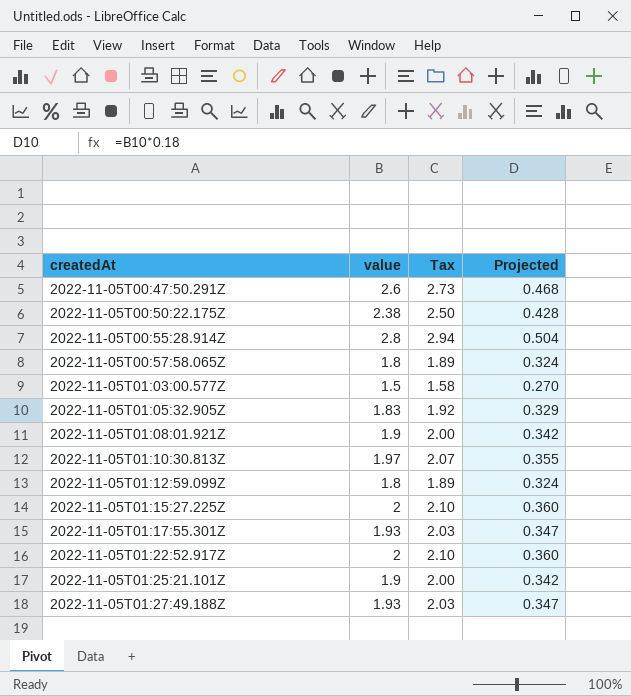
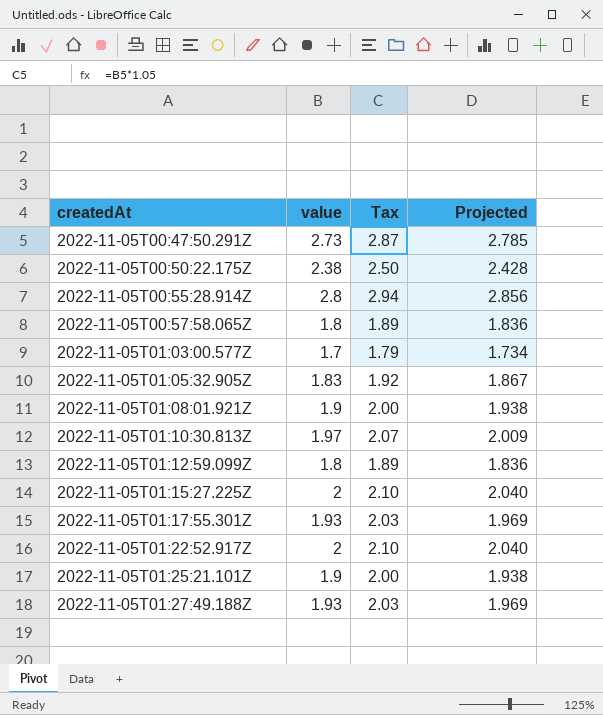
column Projected | formula: [value] * 0.18 -> [value] * 1.02
2022-11-05T00:47:50.291Z | value: 2.6 -> 2.73
2022-11-05T00:47:50.291Z | Tax: 2.73 -> 2.87
2022-11-05T01:03:00.577Z | value: 1.5 -> 1.7
2022-11-05T01:03:00.577Z | Tax: 1.58 -> 1.79

